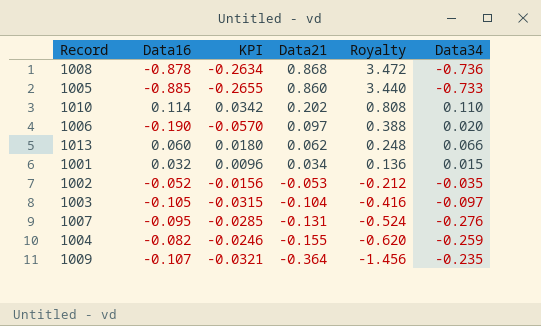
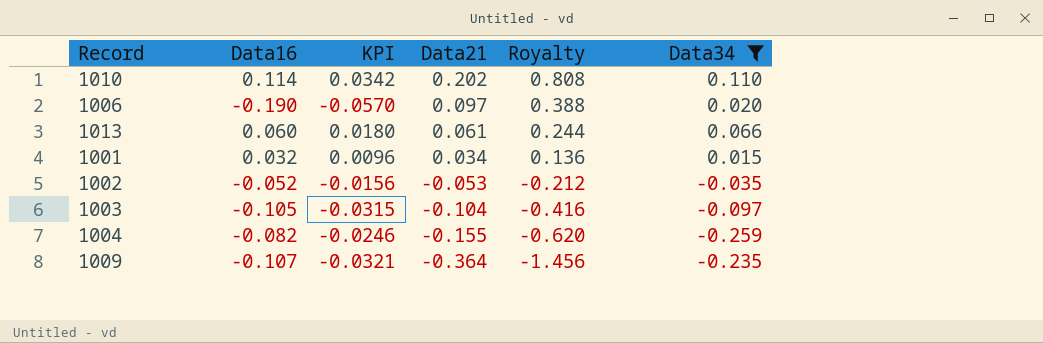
filter: none -> Data34 >= -0.259
1013 | Data21: 0.062 -> 0.061
1013 | Royalty: 0.248 -> 0.244

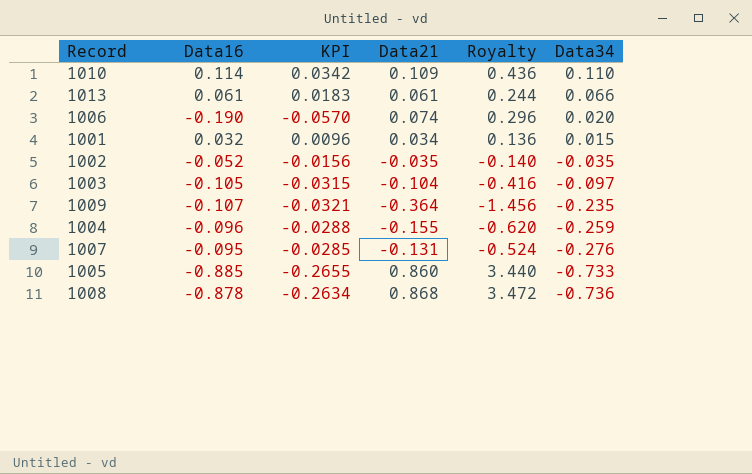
filter: Data34 >= -0.259 -> none
row order: Data21 descending -> Data34 descending
1010 | Data21: 0.202 -> 0.109
1010 | Royalty: 0.808 -> 0.436
1013 | Data16: 0.060 -> 0.061
1013 | KPI: 0.0180 -> 0.0183
1006 | Data21: 0.097 -> 0.074
1006 | Royalty: 0.388 -> 0.296
1002 | Data21: -0.053 -> -0.035
1002 | Royalty: -0.212 -> -0.140
1004 | Data16: -0.082 -> -0.096
1004 | KPI: -0.0246 -> -0.0288

